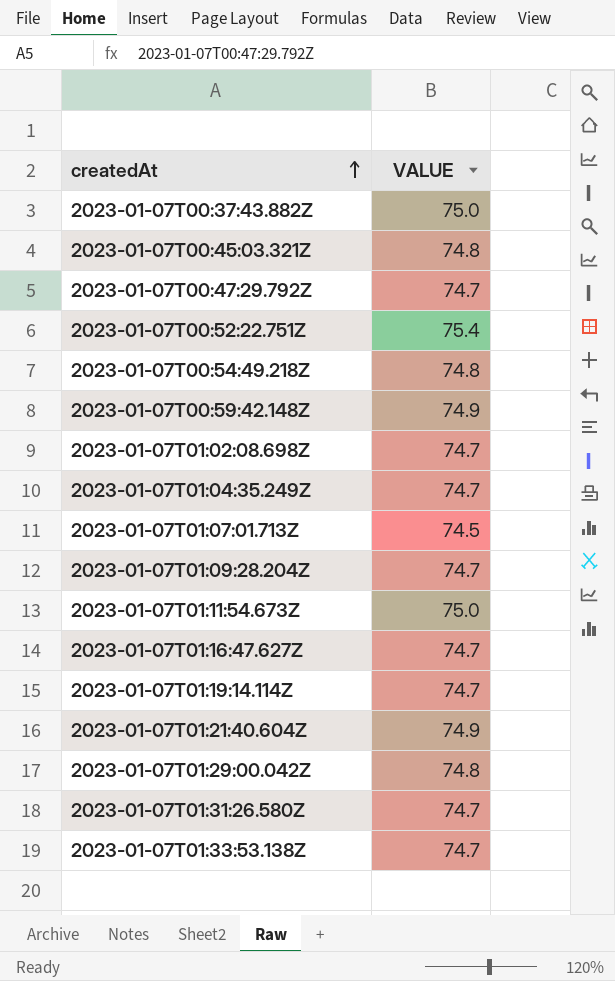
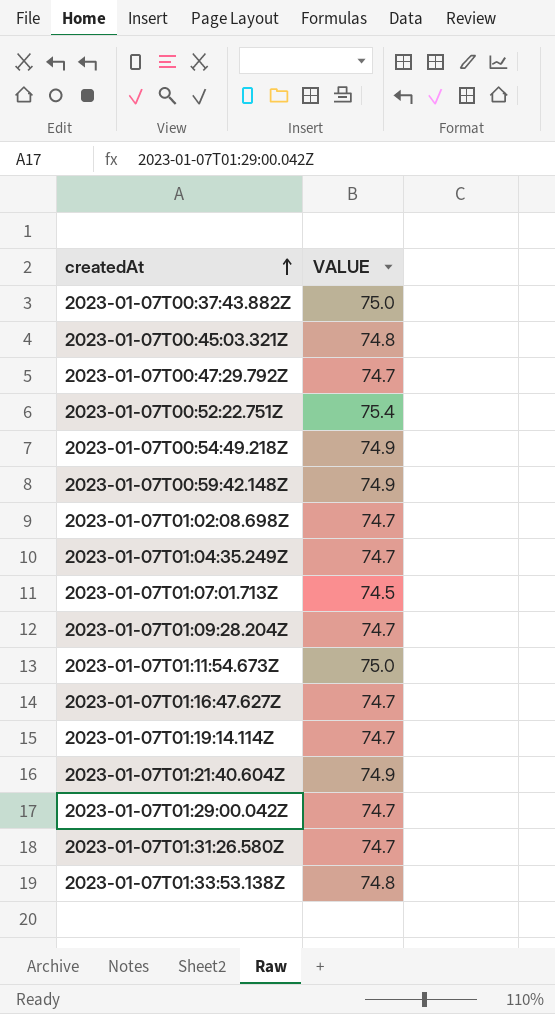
2023-01-07T00:54:49.218Z | VALUE: 74.8 -> 74.9
2023-01-07T01:29:00.042Z | VALUE: 74.8 -> 74.7
2023-01-07T01:33:53.138Z | VALUE: 74.7 -> 74.8

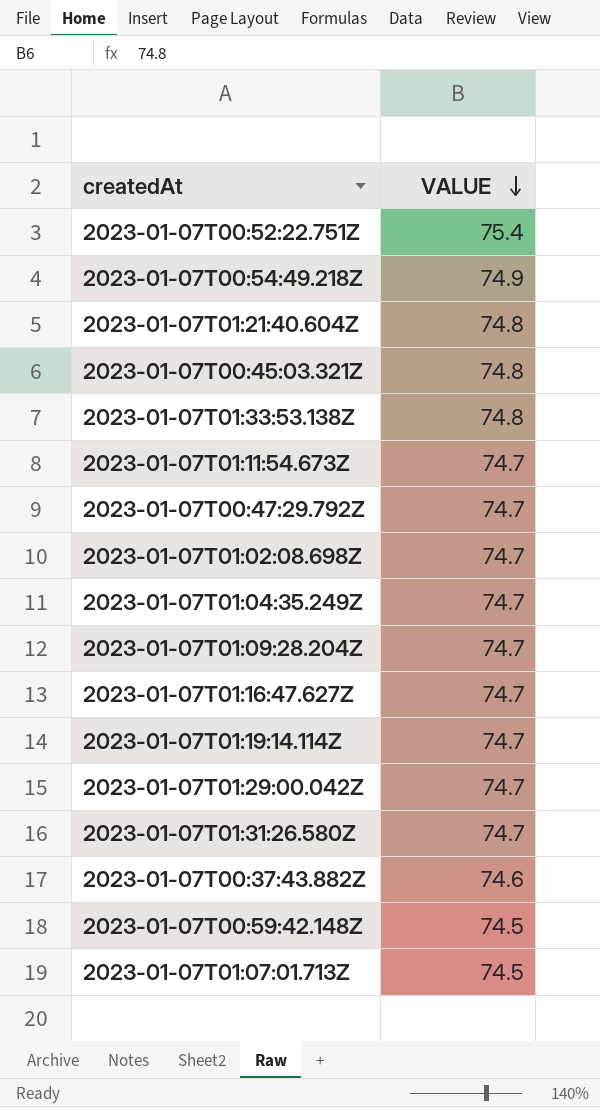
row order: createdAt ascending -> VALUE descending
2023-01-07T01:21:40.604Z | VALUE: 74.9 -> 74.8
2023-01-07T01:11:54.673Z | VALUE: 75.0 -> 74.7
2023-01-07T00:37:43.882Z | VALUE: 75.0 -> 74.6
2023-01-07T00:59:42.148Z | VALUE: 74.9 -> 74.5

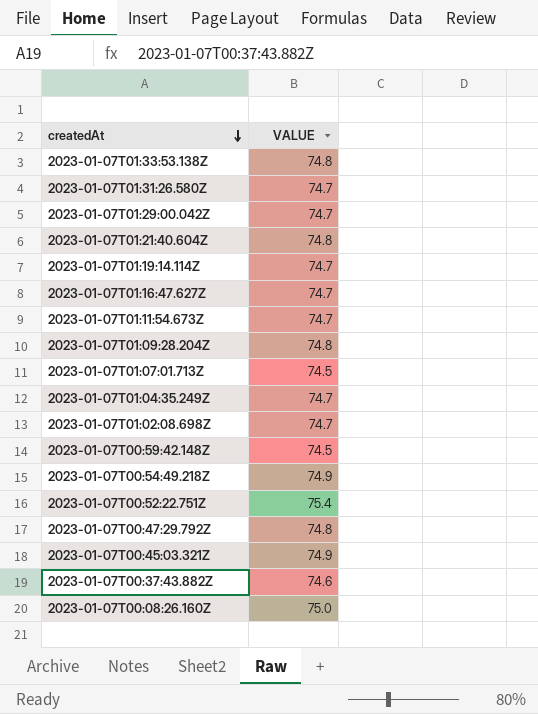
row order: VALUE descending -> createdAt descending
2023-01-07T01:09:28.204Z | VALUE: 74.7 -> 74.8
2023-01-07T00:47:29.792Z | VALUE: 74.7 -> 74.8
2023-01-07T00:45:03.321Z | VALUE: 74.8 -> 74.9
row 2023-01-07T00:08:26.160Z: none -> 75.0

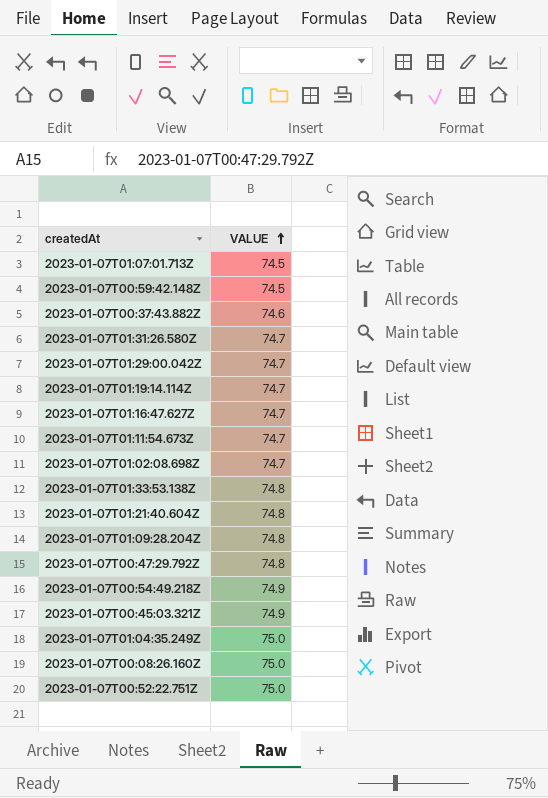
row order: createdAt descending -> VALUE ascending
2023-01-07T01:04:35.249Z | VALUE: 74.7 -> 75.0
2023-01-07T00:52:22.751Z | VALUE: 75.4 -> 75.0

